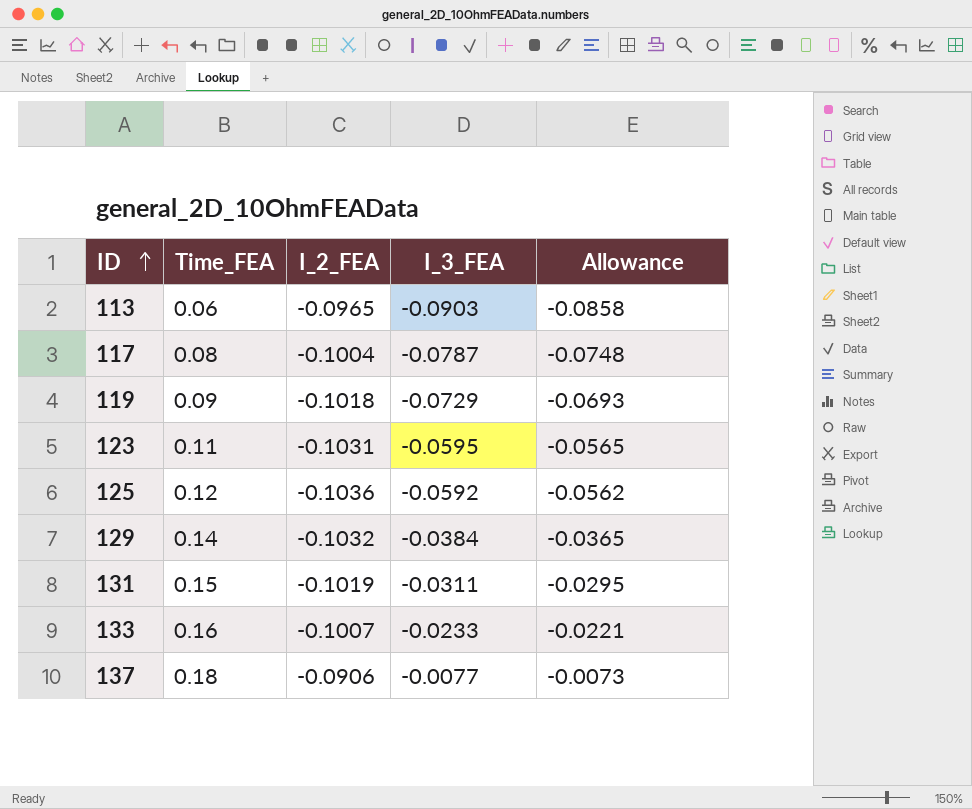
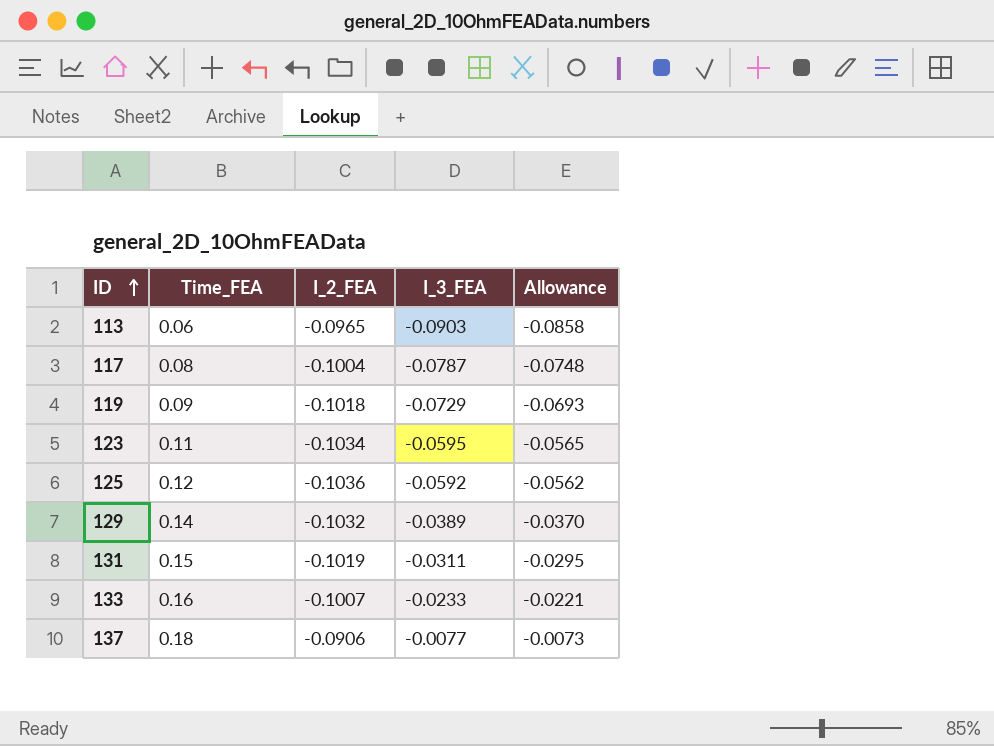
123 | I_2_FEA: -0.1031 -> -0.1034
129 | I_3_FEA: -0.0384 -> -0.0389
129 | Allowance: -0.0365 -> -0.0370

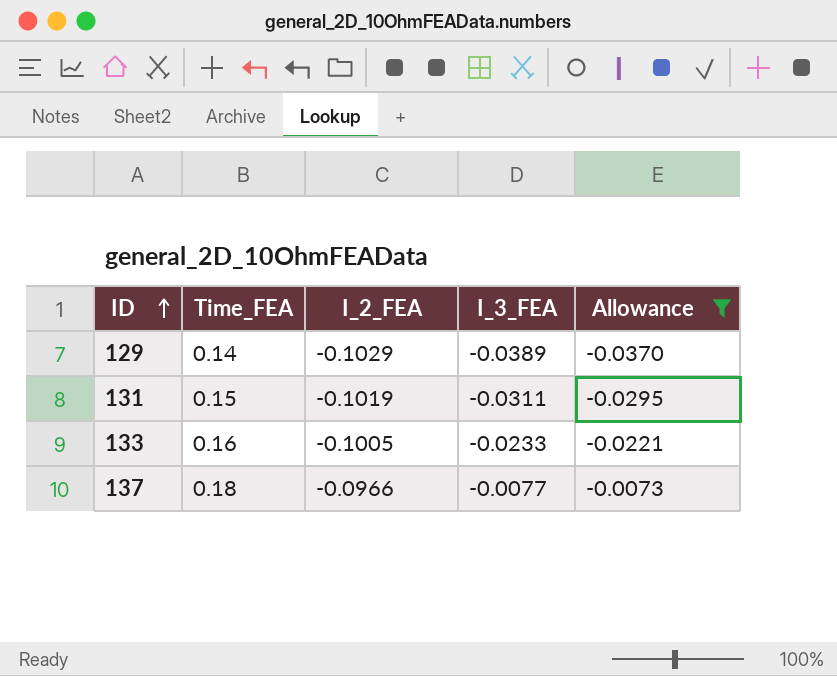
filter: none -> Allowance >= -0.0370
129 | I_2_FEA: -0.1032 -> -0.1029
133 | I_2_FEA: -0.1007 -> -0.1005
137 | I_2_FEA: -0.0906 -> -0.0966

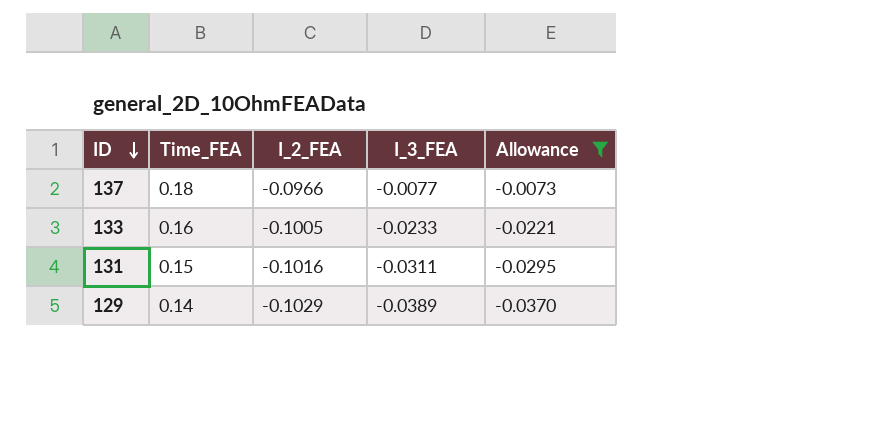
row order: ID ascending -> ID descending
131 | I_2_FEA: -0.1019 -> -0.1016

